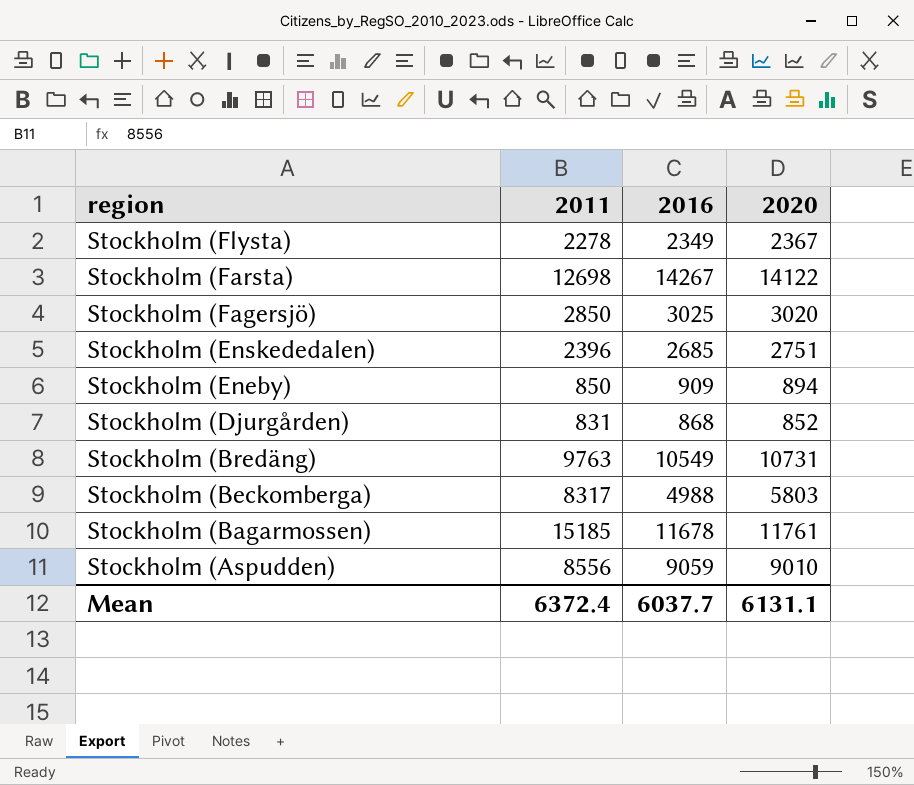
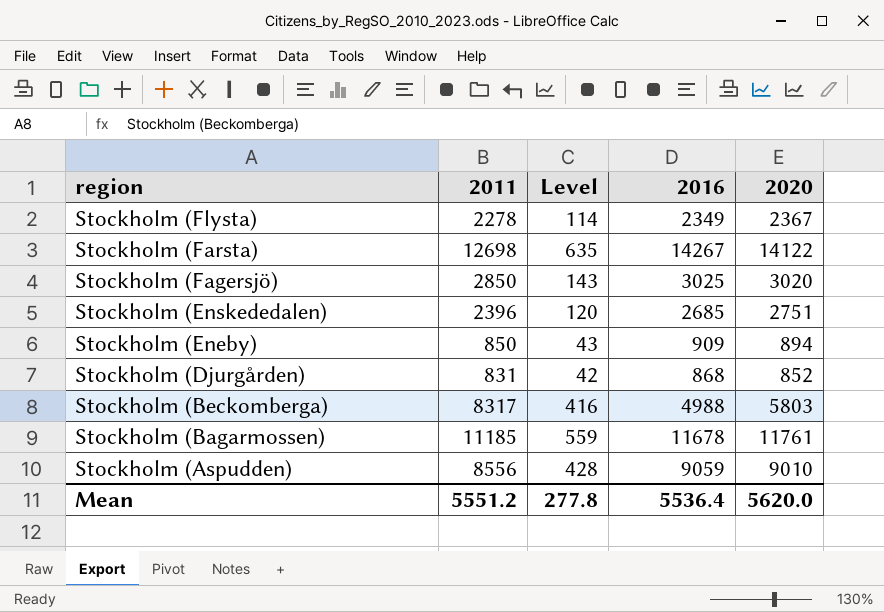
column Level | formula: none -> [2011] * 0.05
row Stockholm (Bredäng): 9763 | 10549 | 10731 -> none
Stockholm (Bagarmossen) | 2011: 15185 -> 11185
Mean | 2011: 6372.4 -> 5551.2
Mean | 2016: 6037.7 -> 5536.4
Mean | 2020: 6131.1 -> 5620.0

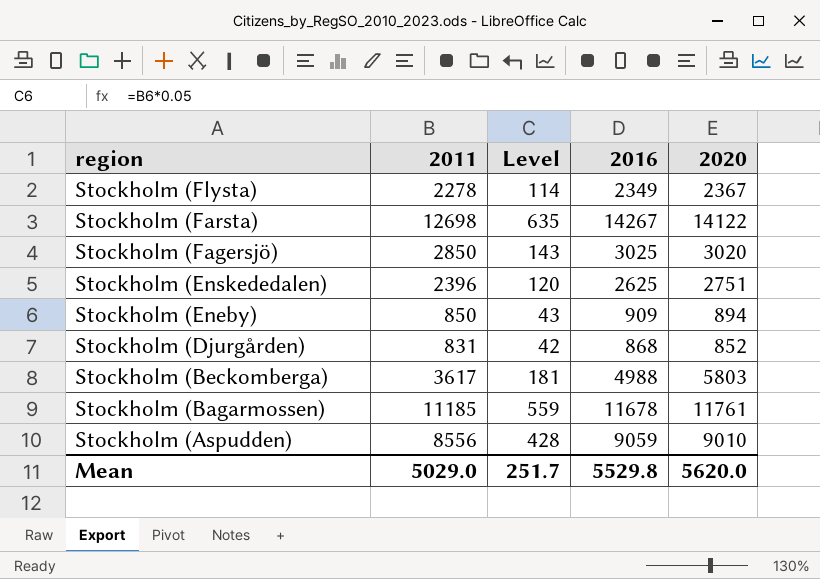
Stockholm (Enskededalen) | 2016: 2685 -> 2625
Stockholm (Beckomberga) | 2011: 8317 -> 3617
Stockholm (Beckomberga) | Level: 416 -> 181
Mean | 2011: 5551.2 -> 5029.0
Mean | Level: 277.8 -> 251.7
Mean | 2016: 5536.4 -> 5529.8

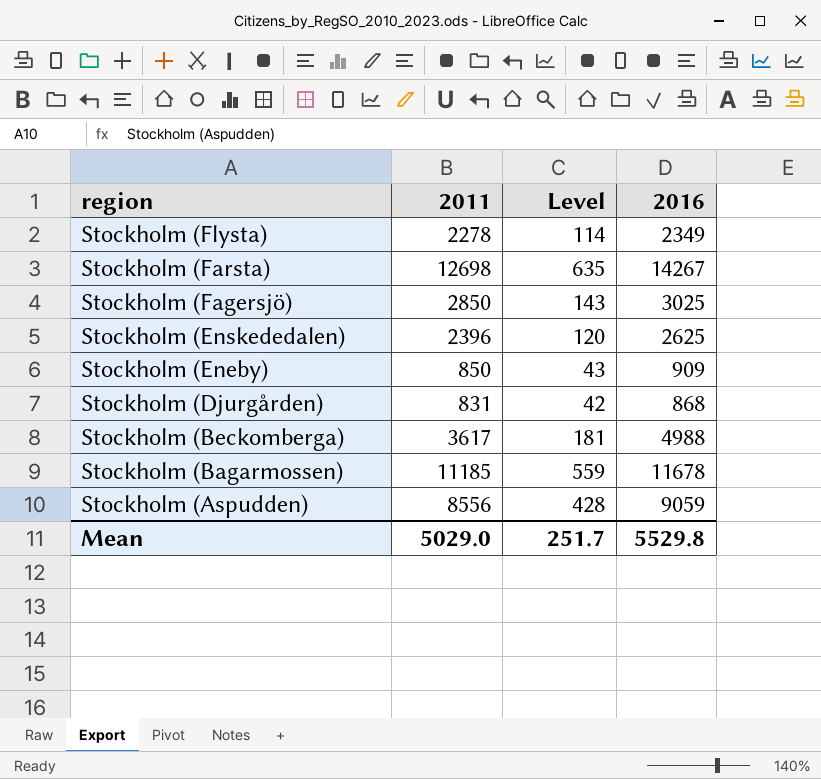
column 2020 | position: 5 -> none

